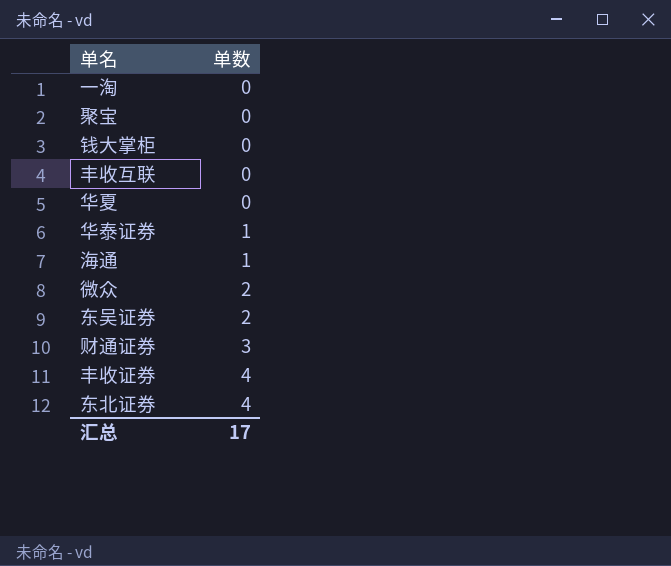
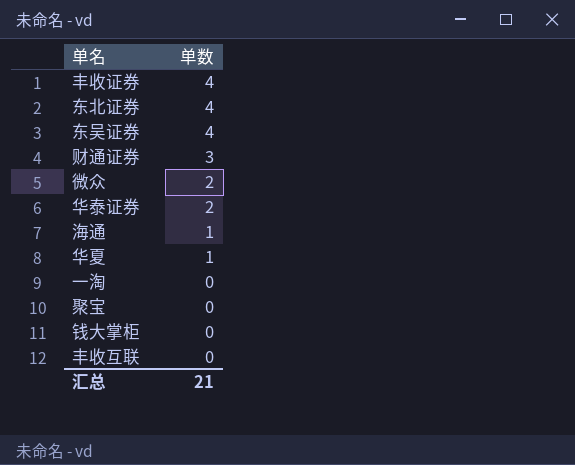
row order: 单数 ascending -> 单数 descending
东吴证券 | 单数: 2 -> 4
华泰证券 | 单数: 1 -> 2
华夏 | 单数: 0 -> 1
汇总 | 单数: 17 -> 21

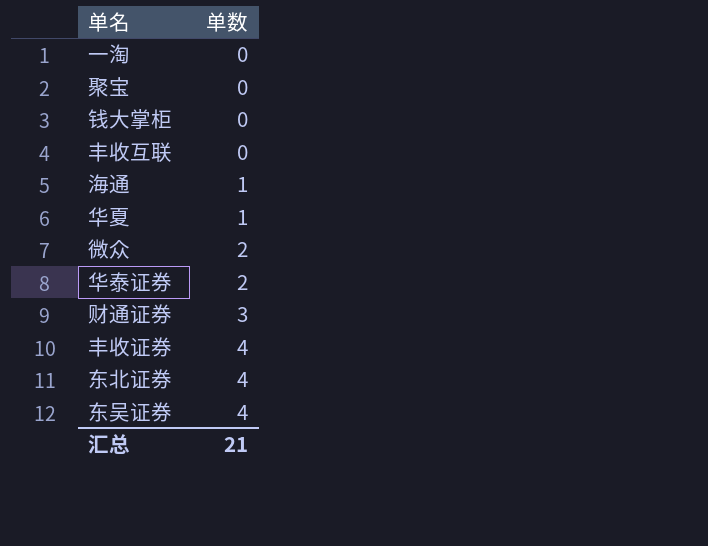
row order: 单数 descending -> 单数 ascending

